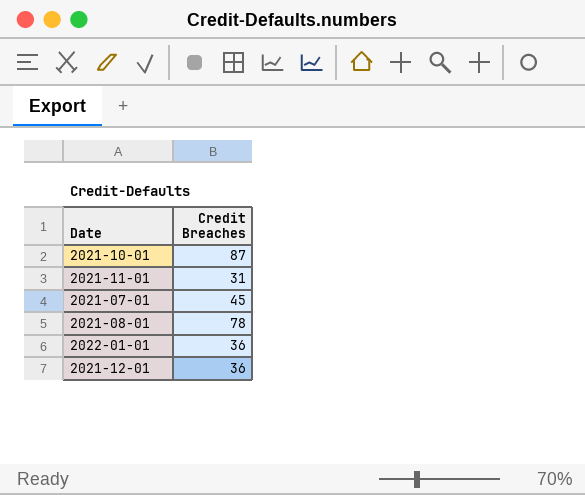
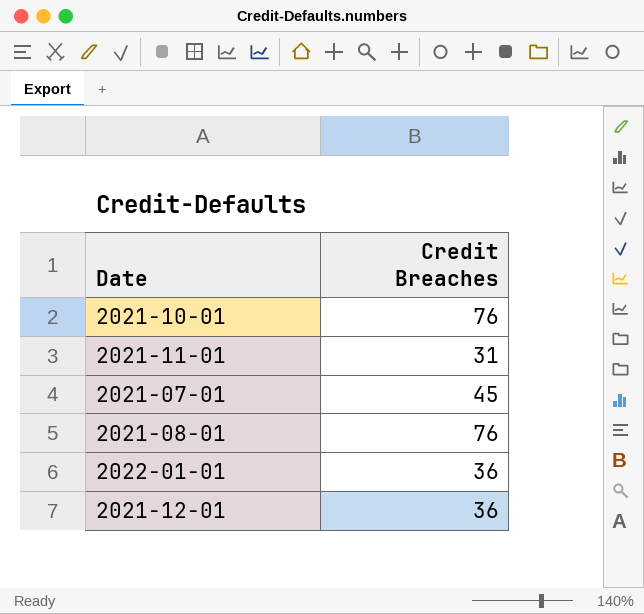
2021-10-01 | Credit Breaches: 87 -> 76
2021-08-01 | Credit Breaches: 78 -> 76

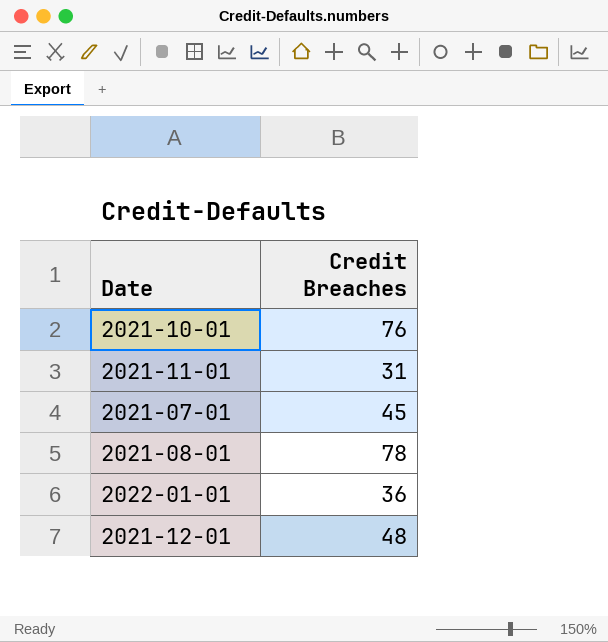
2021-08-01 | Credit Breaches: 76 -> 78
2021-12-01 | Credit Breaches: 36 -> 48

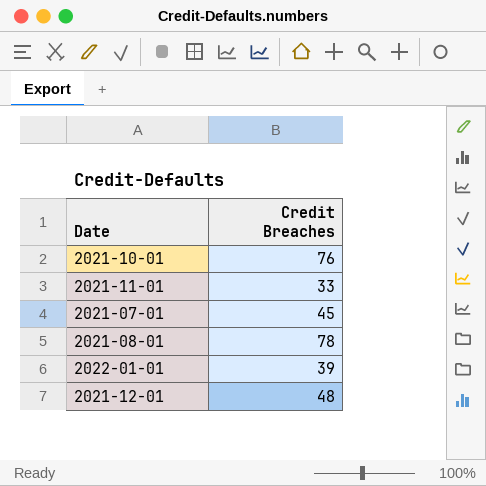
2021-11-01 | Credit Breaches: 31 -> 33
2022-01-01 | Credit Breaches: 36 -> 39

